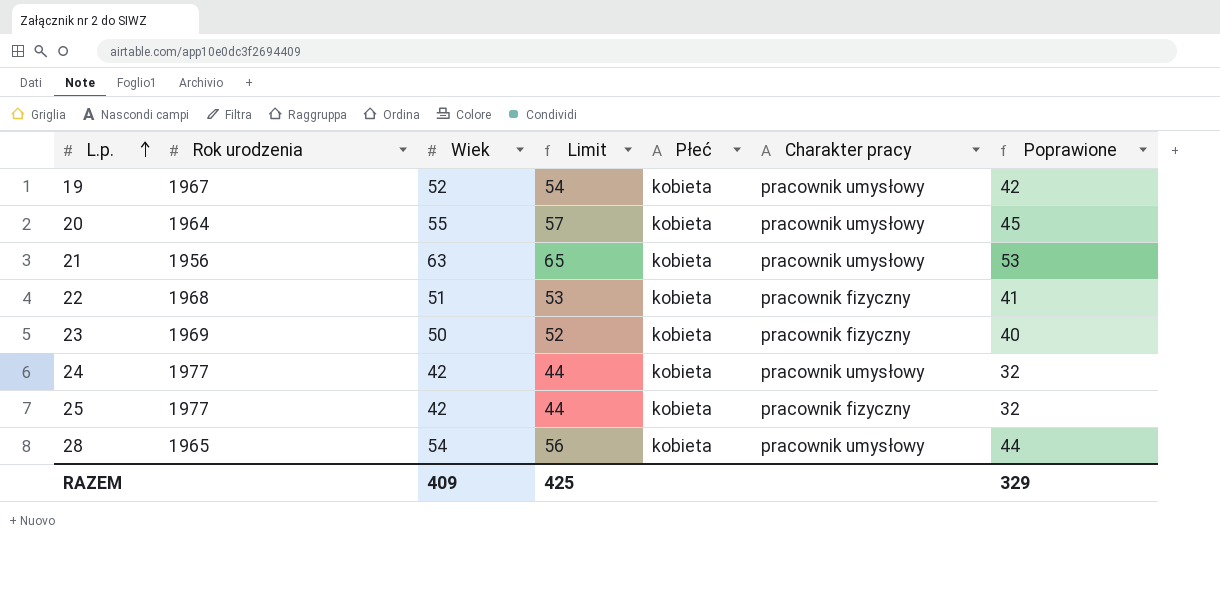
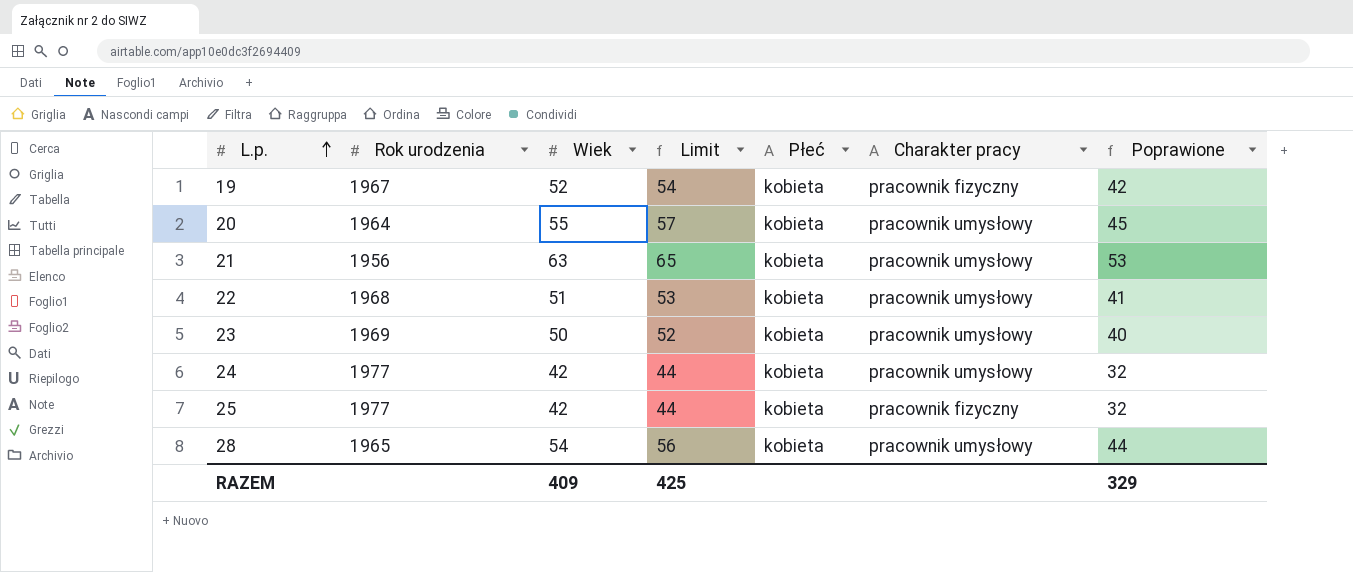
19 | Charakter pracy: pracownik umysłowy -> pracownik fizyczny
22 | Charakter pracy: pracownik fizyczny -> pracownik umysłowy
23 | Charakter pracy: pracownik fizyczny -> pracownik umysłowy

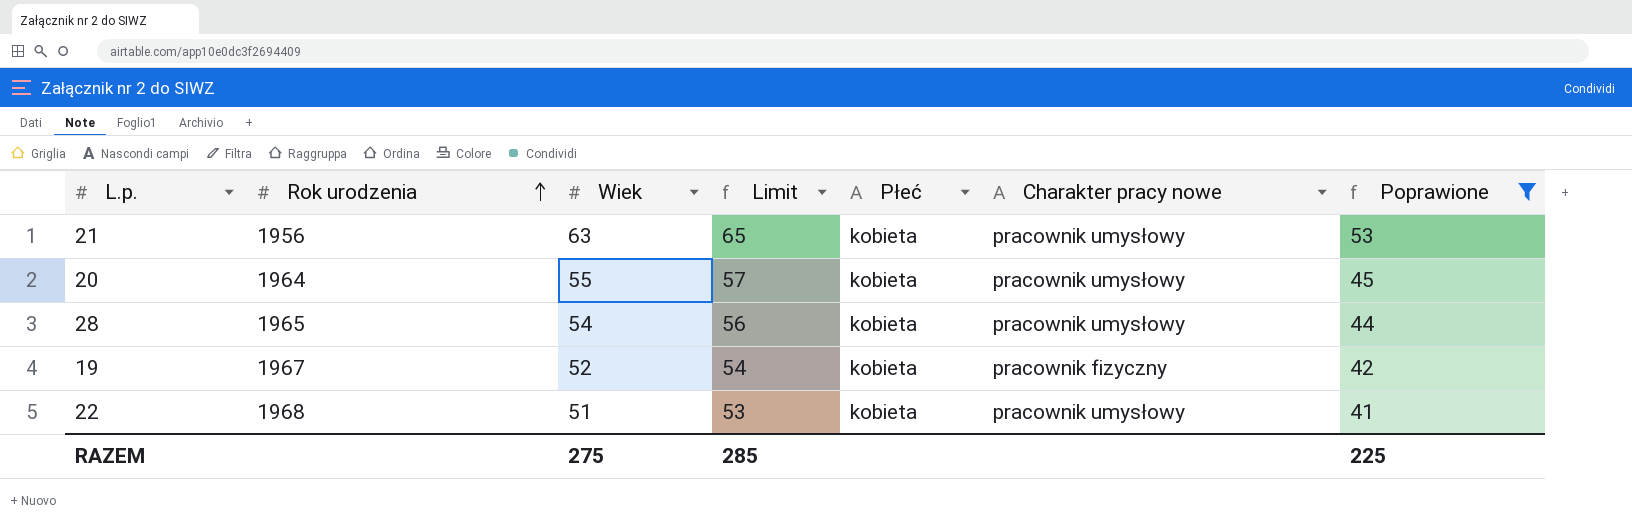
filter: none -> Poprawione >= 41
row order: L.p. ascending -> Rok urodzenia ascending
column name: Charakter pracy -> Charakter pracy nowe
RAZEM | Wiek: 409 -> 275
RAZEM | Limit: 425 -> 285
RAZEM | Poprawione: 329 -> 225

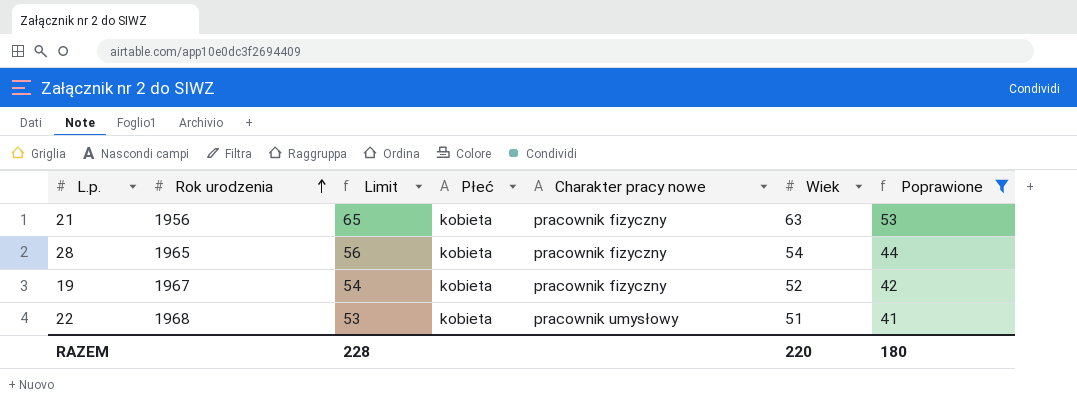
column Wiek | position: 3 -> 6
row 20: 1964 | 55 | 57 | kobieta | pracownik umysłowy | 45 -> none
21 | Charakter pracy nowe: pracownik umysłowy -> pracownik fizyczny
28 | Charakter pracy nowe: pracownik umysłowy -> pracownik fizyczny
RAZEM | Limit: 285 -> 228
RAZEM | Wiek: 275 -> 220
RAZEM | Poprawione: 225 -> 180

